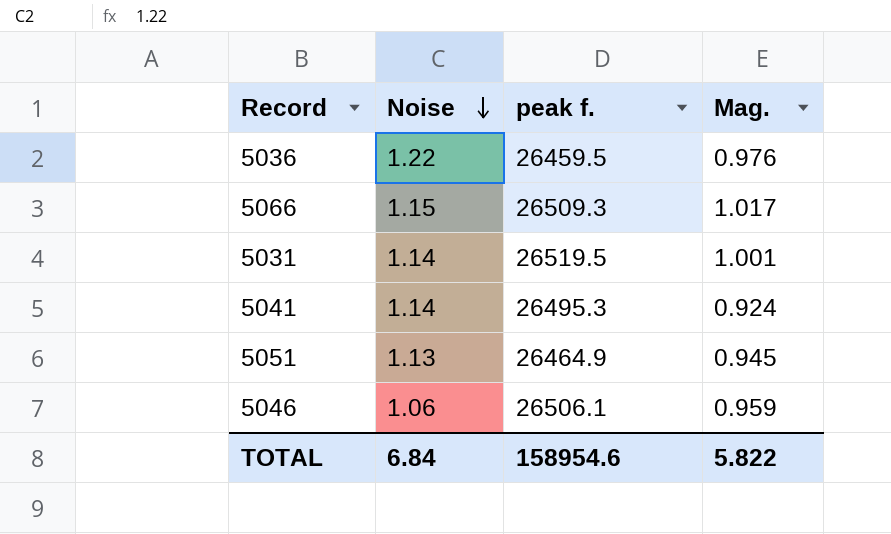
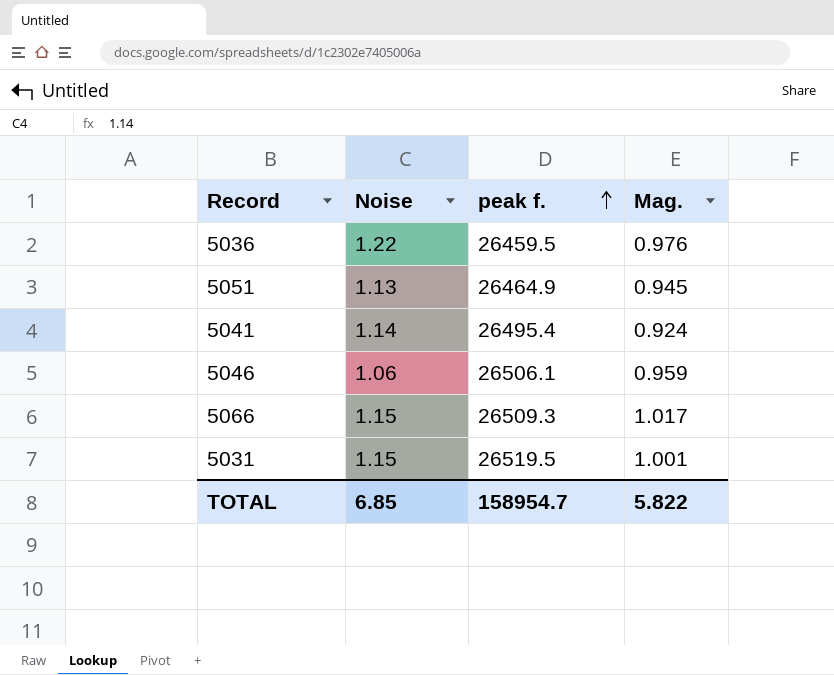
row order: Noise descending -> peak f. ascending
5041 | peak f.: 26495.3 -> 26495.4
5031 | Noise: 1.14 -> 1.15
TOTAL | Noise: 6.84 -> 6.85
TOTAL | peak f.: 158954.6 -> 158954.7

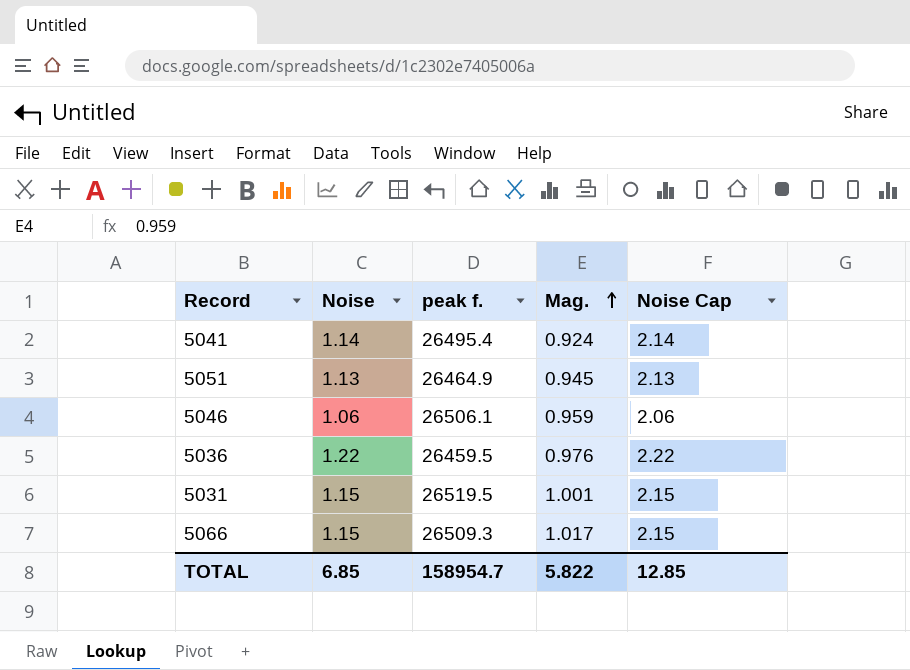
row order: peak f. ascending -> Mag. ascending
column Noise Cap | formula: none -> [Noise] + 1

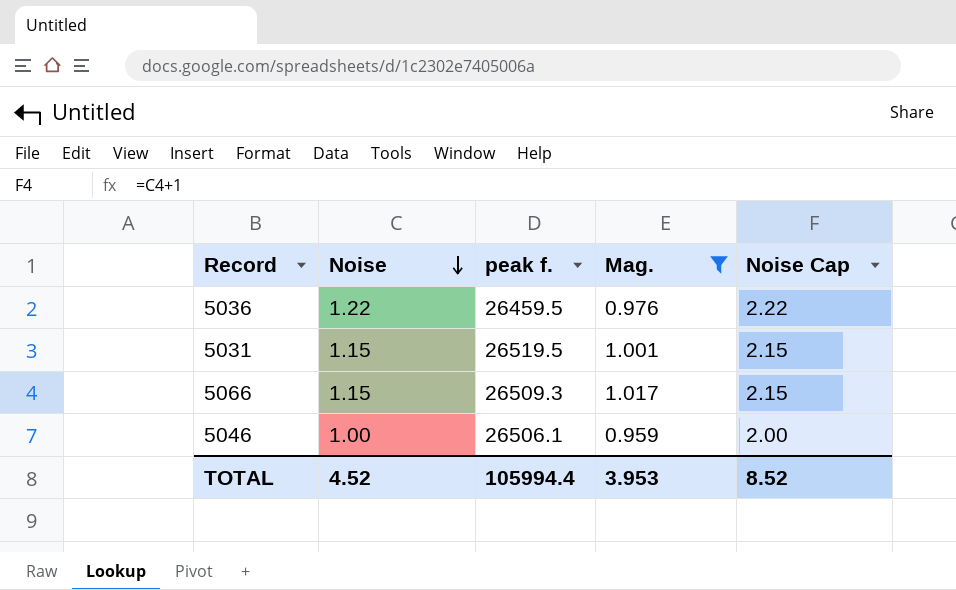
filter: none -> Mag. >= 0.959
row order: Mag. ascending -> Noise descending
5046 | Noise: 1.06 -> 1.00
5046 | Noise Cap: 2.06 -> 2.00
TOTAL | Noise: 6.85 -> 4.52
TOTAL | peak f.: 158954.7 -> 105994.4
TOTAL | Mag.: 5.822 -> 3.953
TOTAL | Noise Cap: 12.85 -> 8.52

